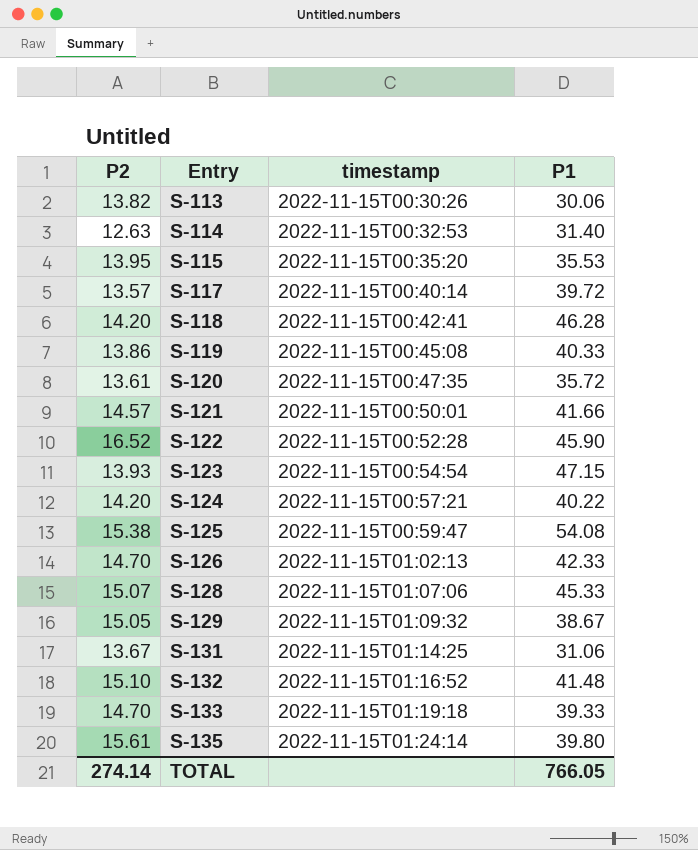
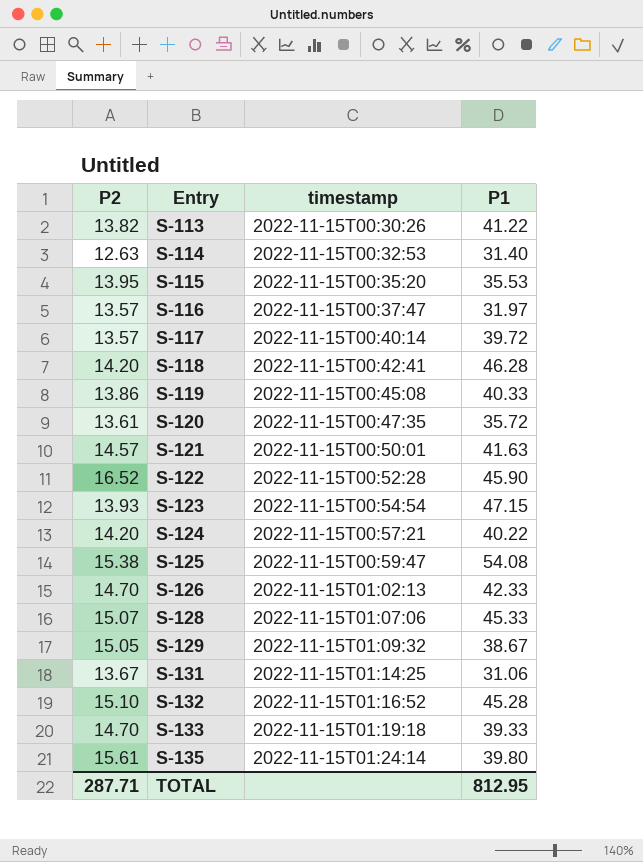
S-113 | P1: 30.06 -> 41.22
row S-116: none -> 13.57 | 2022-11-15T00:37:47 | 31.97
S-121 | P1: 41.66 -> 41.63
S-132 | P1: 41.48 -> 45.28
TOTAL | P2: 274.14 -> 287.71
TOTAL | P1: 766.05 -> 812.95

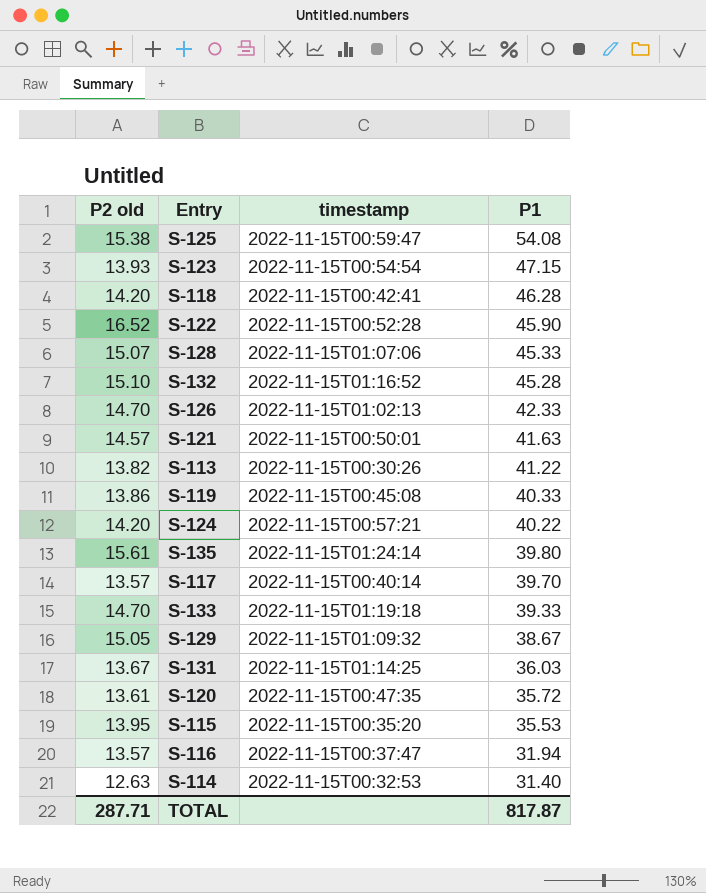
row order: Entry ascending -> P1 descending
column name: P2 -> P2 old
S-117 | P1: 39.72 -> 39.70
S-131 | P1: 31.06 -> 36.03
S-116 | P1: 31.97 -> 31.94
TOTAL | P1: 812.95 -> 817.87

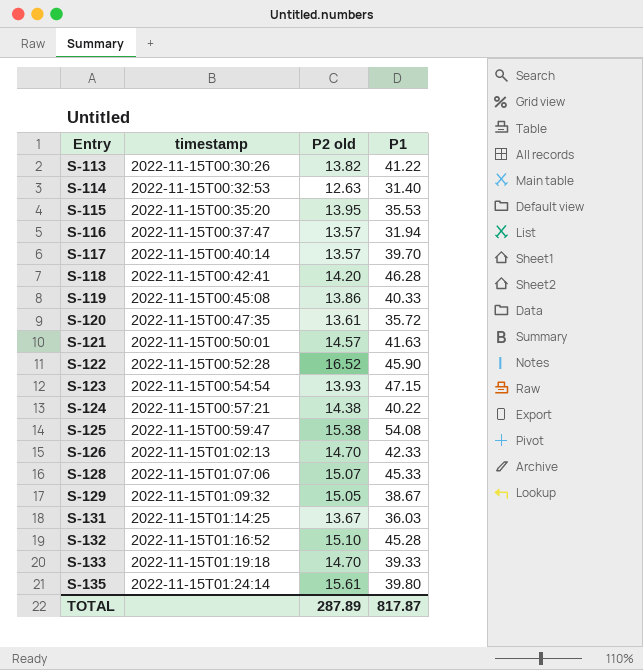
row order: P1 descending -> Entry ascending
column P2 old | position: 1 -> 3
S-124 | P2 old: 14.20 -> 14.38
TOTAL | P2 old: 287.71 -> 287.89

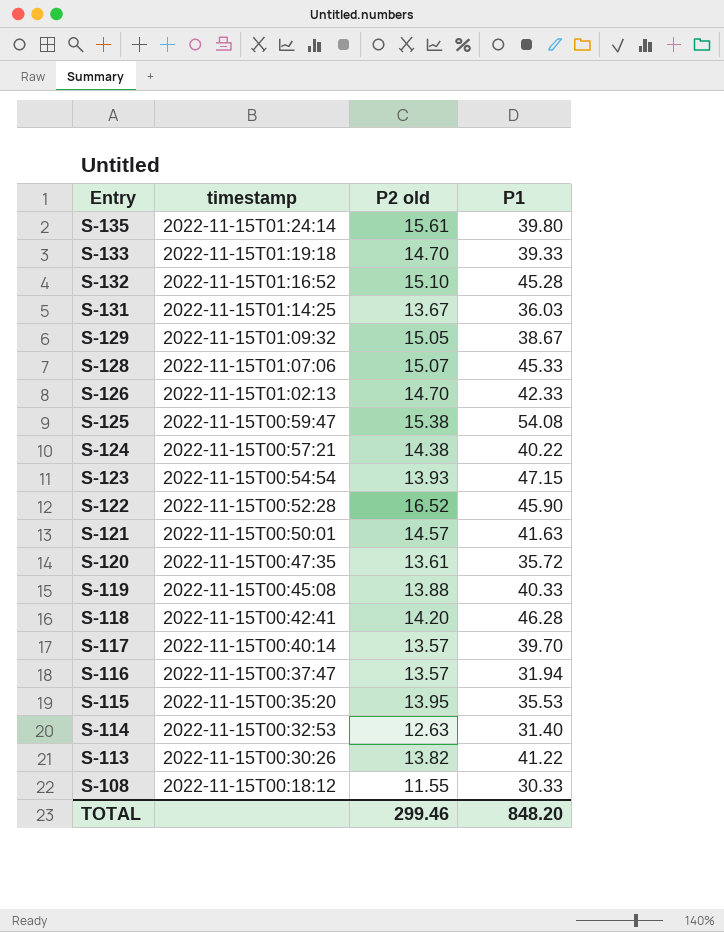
row order: Entry ascending -> Entry descending
S-119 | P2 old: 13.86 -> 13.88
row S-108: none -> 2022-11-15T00:18:12 | 11.55 | 30.33
TOTAL | P2 old: 287.89 -> 299.46
TOTAL | P1: 817.87 -> 848.20

